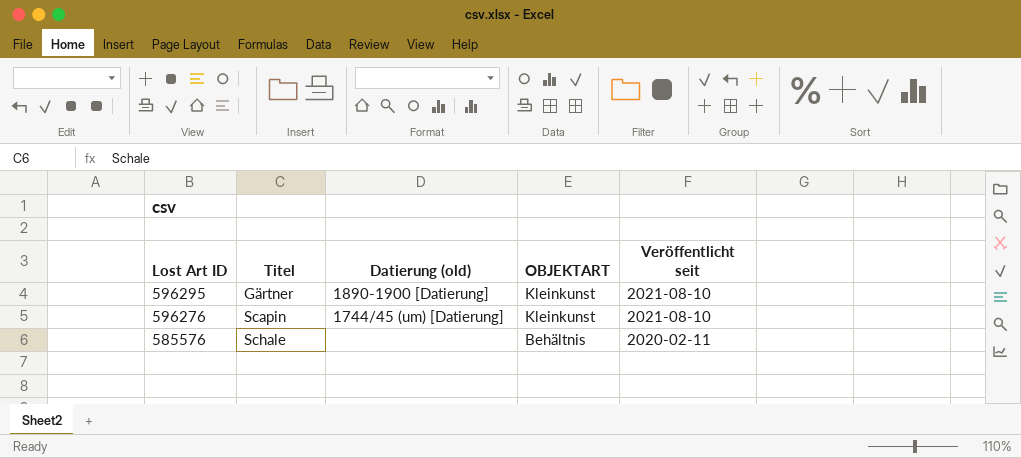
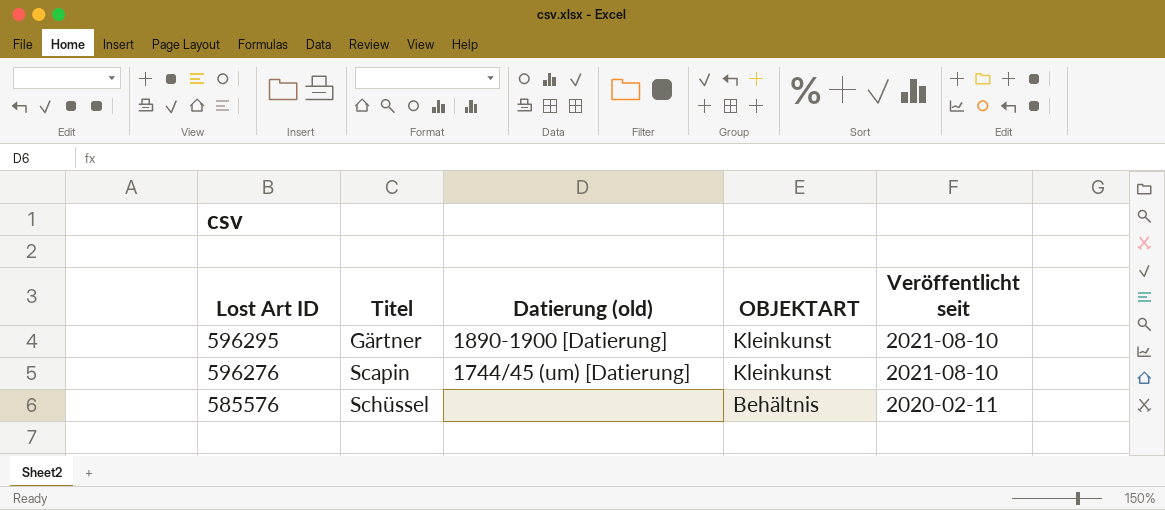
585576 | Titel: Schale -> Schüssel

